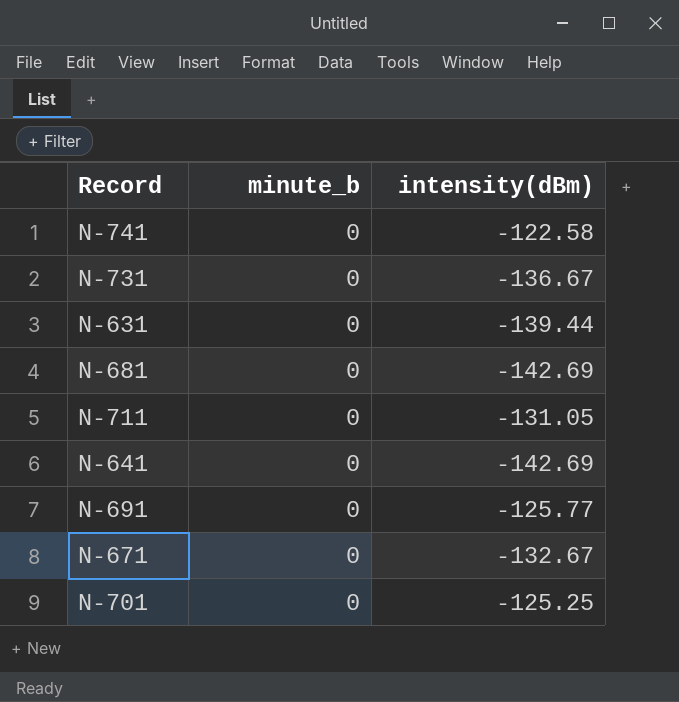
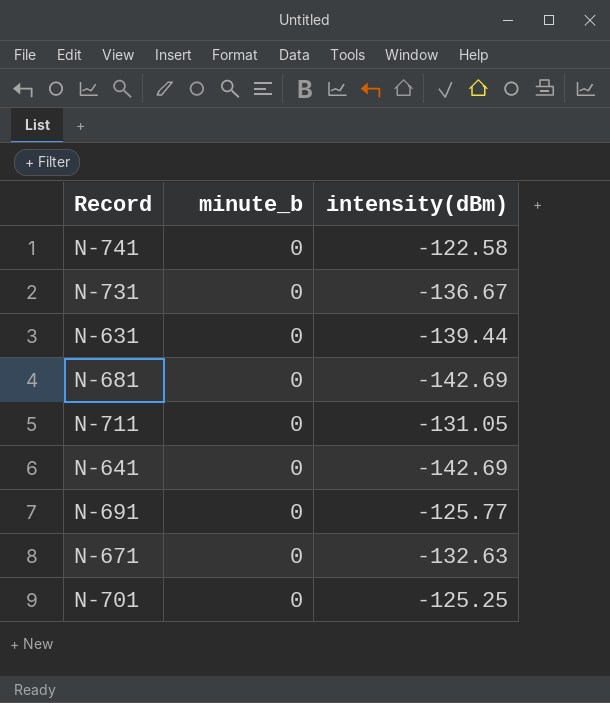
N-671 | intensity(dBm): -132.67 -> -132.63

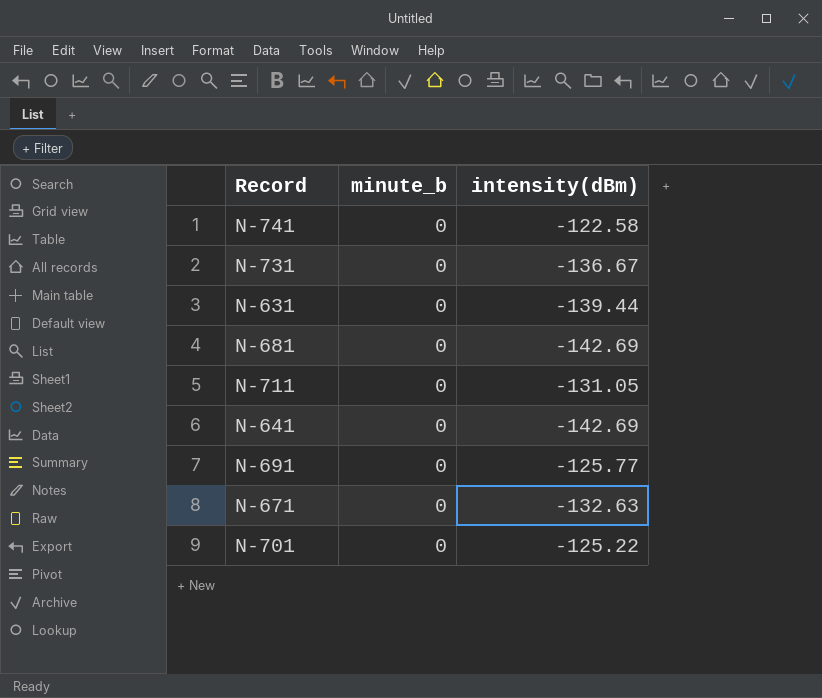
N-701 | intensity(dBm): -125.25 -> -125.22

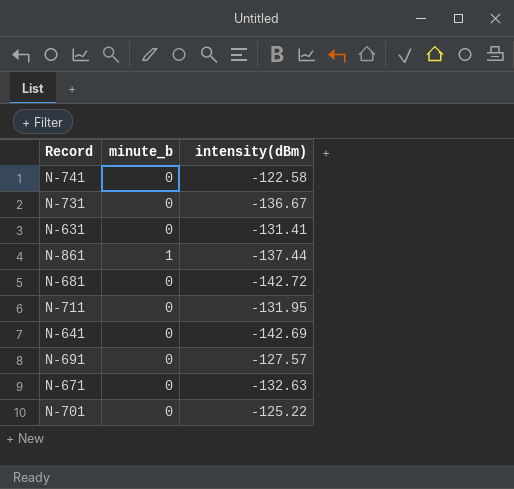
N-631 | intensity(dBm): -139.44 -> -131.41
row N-861: none -> 1 | -137.44
N-681 | intensity(dBm): -142.69 -> -142.72
N-711 | intensity(dBm): -131.05 -> -131.95
N-691 | intensity(dBm): -125.77 -> -127.57

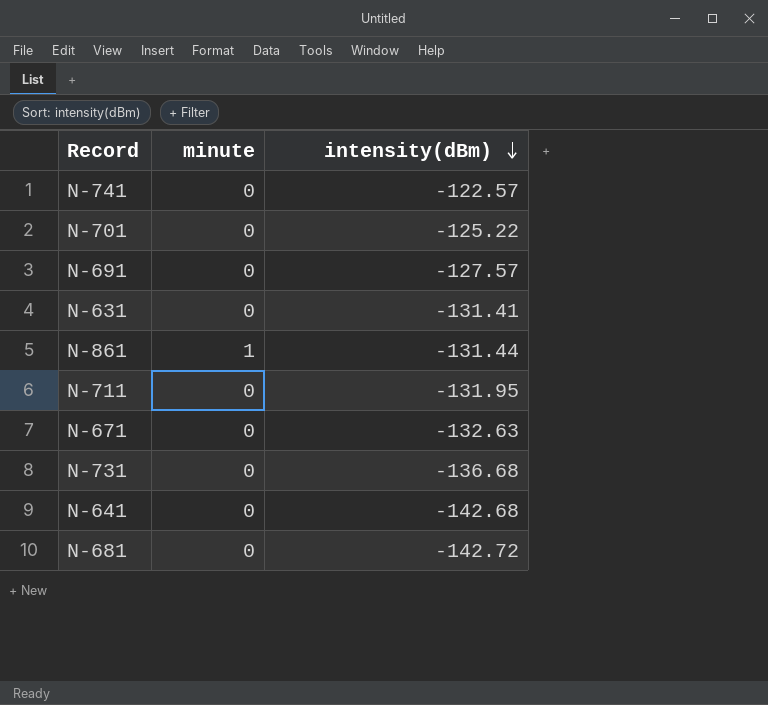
row order: none -> intensity(dBm) descending
column name: minute_b -> minute
N-741 | intensity(dBm): -122.58 -> -122.57
N-861 | intensity(dBm): -137.44 -> -131.44
N-731 | intensity(dBm): -136.67 -> -136.68
N-641 | intensity(dBm): -142.69 -> -142.68

